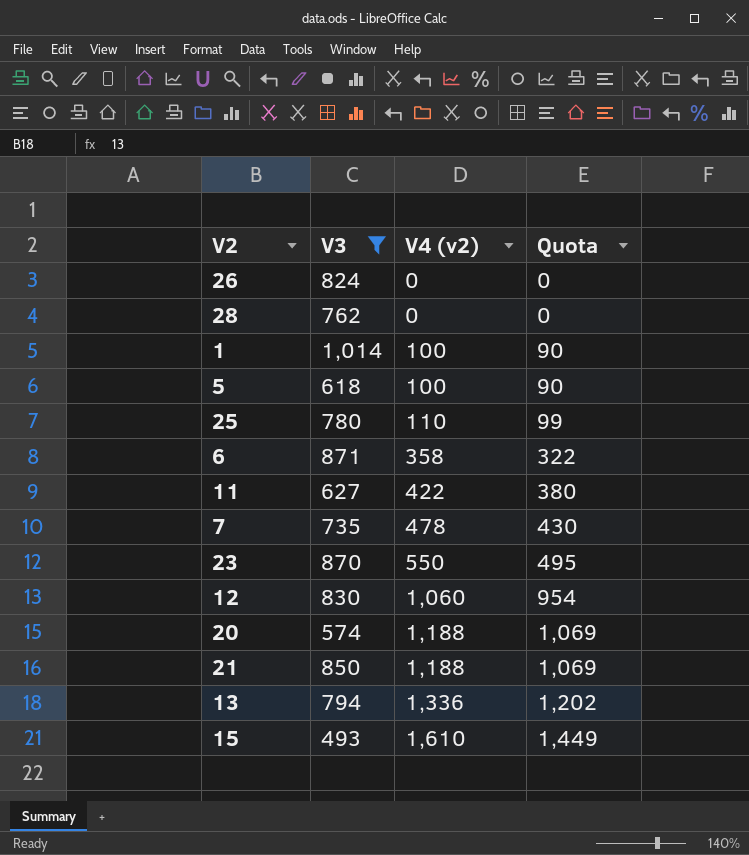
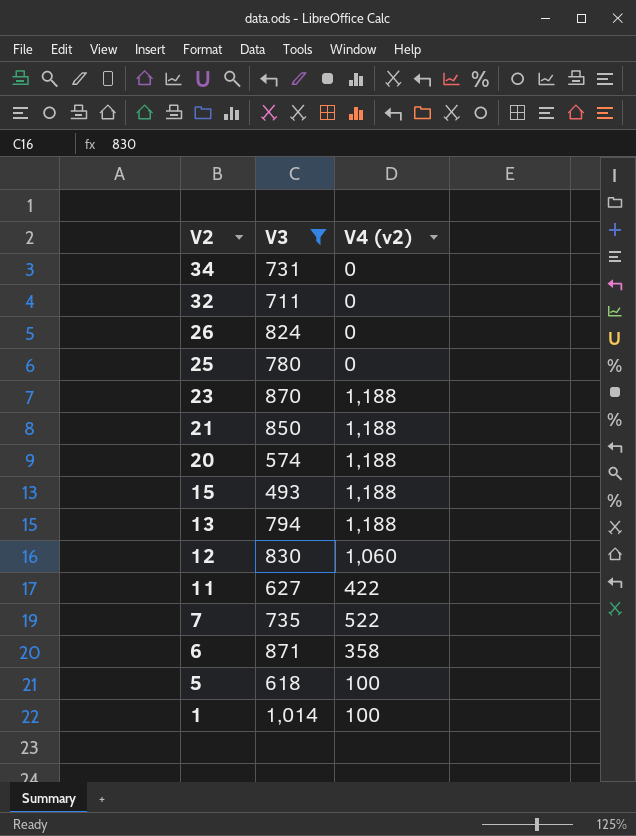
row order: V4 (v2) ascending -> V2 descending
column Quota | formula: [V4 (v2)] * 0.9 -> none
row 28: 762 | 0 | 0 -> none
row 34: none -> 731 | 0
row 32: none -> 711 | 0
25 | V4 (v2): 110 -> 0
23 | V4 (v2): 550 -> 1,188
15 | V4 (v2): 1,610 -> 1,188
13 | V4 (v2): 1,336 -> 1,188
7 | V4 (v2): 478 -> 522

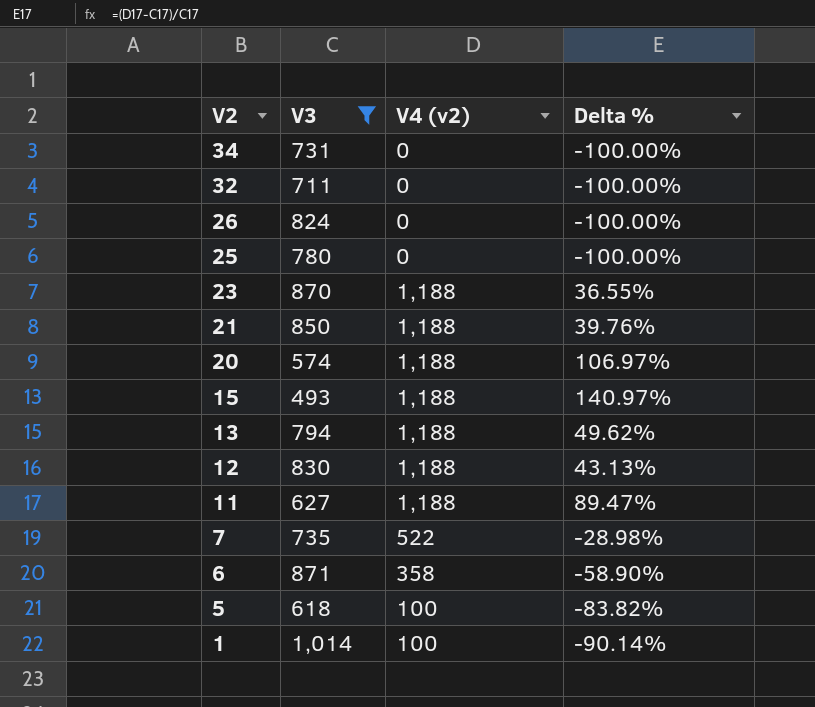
column Delta % | formula: none -> ([V4 (v2)] - [V3]) / [V3]
12 | V4 (v2): 1,060 -> 1,188
11 | V4 (v2): 422 -> 1,188

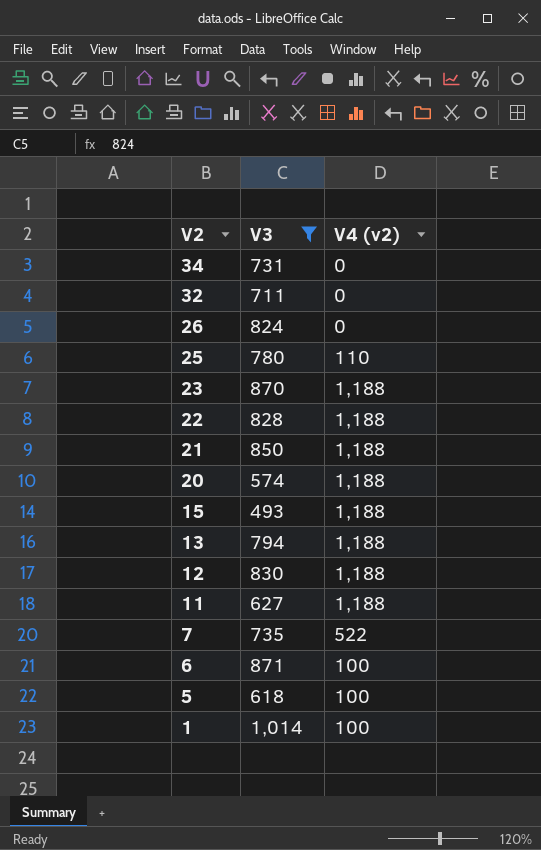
column Delta % | formula: ([V4 (v2)] - [V3]) / [V3] -> none
25 | V4 (v2): 0 -> 110
row 22: none -> 828 | 1,188
6 | V4 (v2): 358 -> 100

